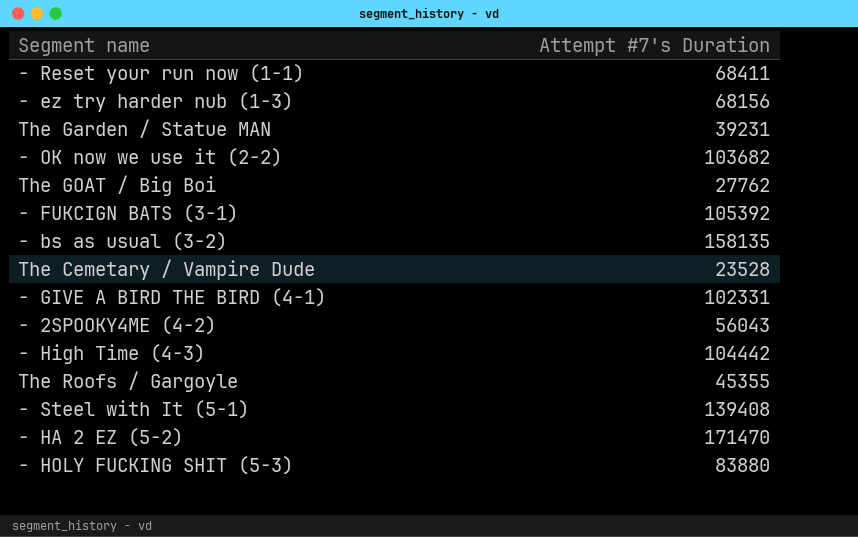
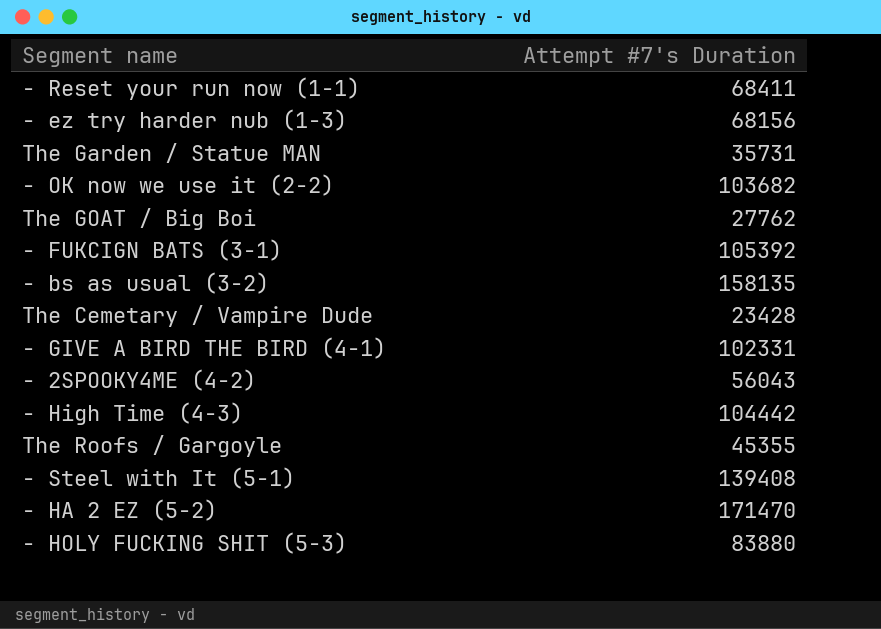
The Garden / Statue MAN | Attempt #7's Duration: 39231 -> 35731
The Cemetary / Vampire Dude | Attempt #7's Duration: 23528 -> 23428

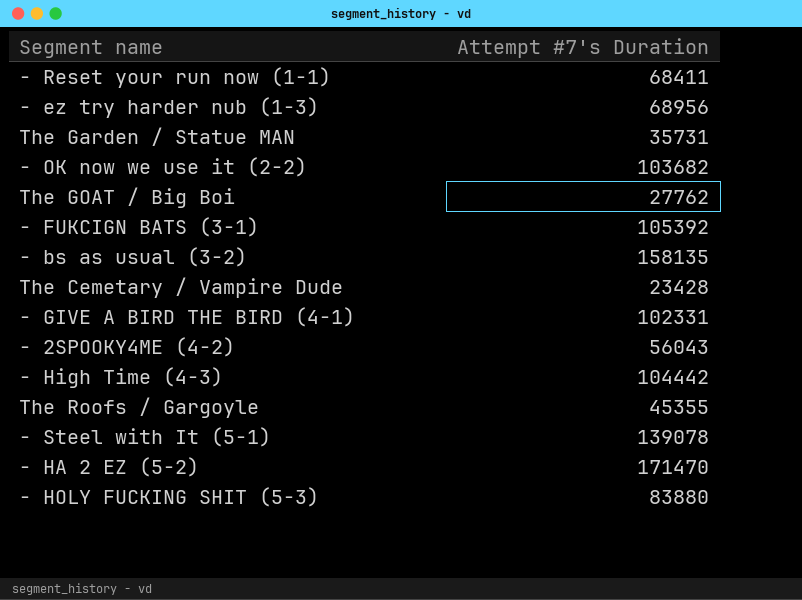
- ez try harder nub (1-3) | Attempt #7's Duration: 68156 -> 68956
- Steel with It (5-1) | Attempt #7's Duration: 139408 -> 139078

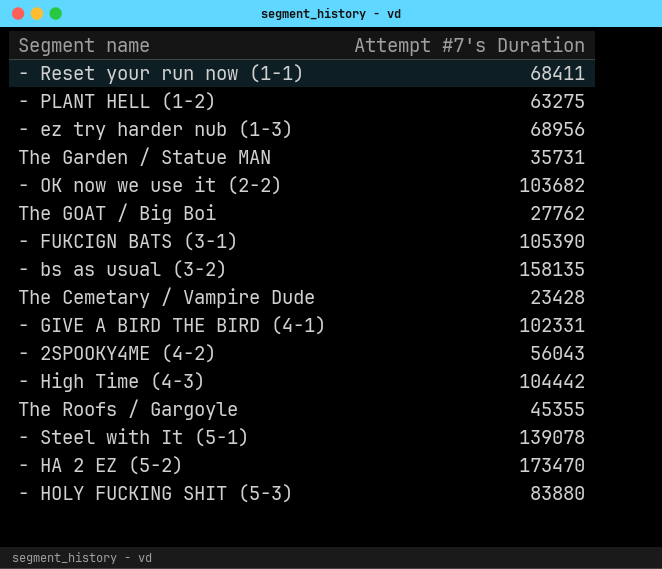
row - PLANT HELL (1-2): none -> 63275
- FUKCIGN BATS (3-1) | Attempt #7's Duration: 105392 -> 105390
- HA 2 EZ (5-2) | Attempt #7's Duration: 171470 -> 173470

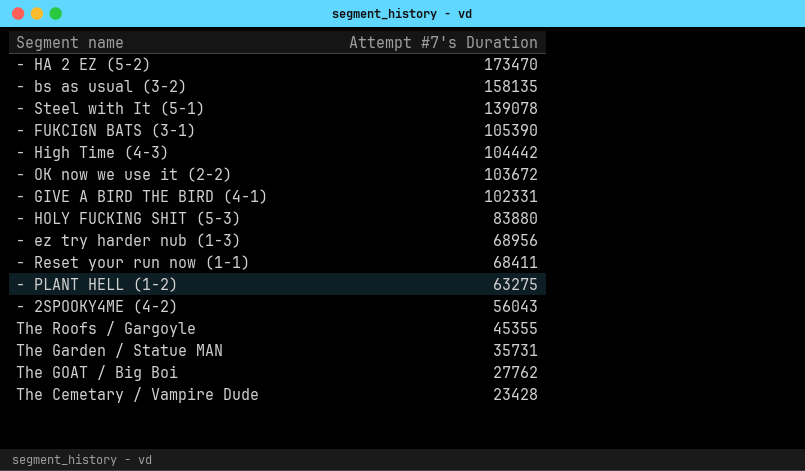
row order: none -> Attempt #7's Duration descending
- OK now we use it (2-2) | Attempt #7's Duration: 103682 -> 103672

